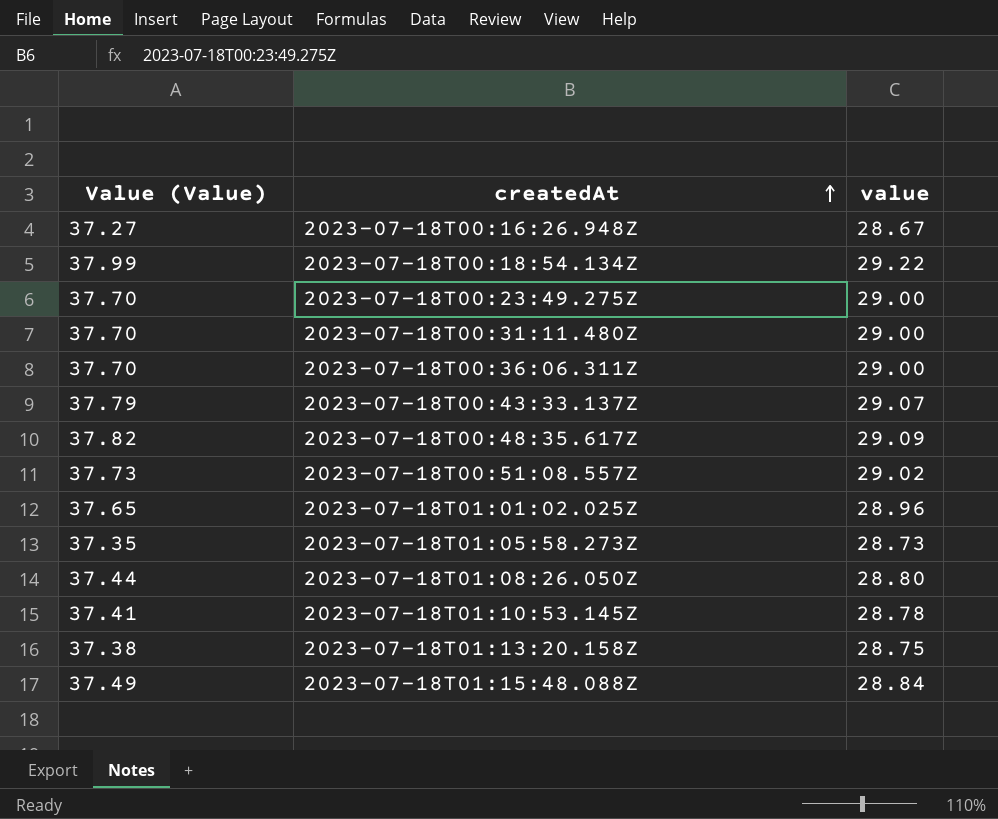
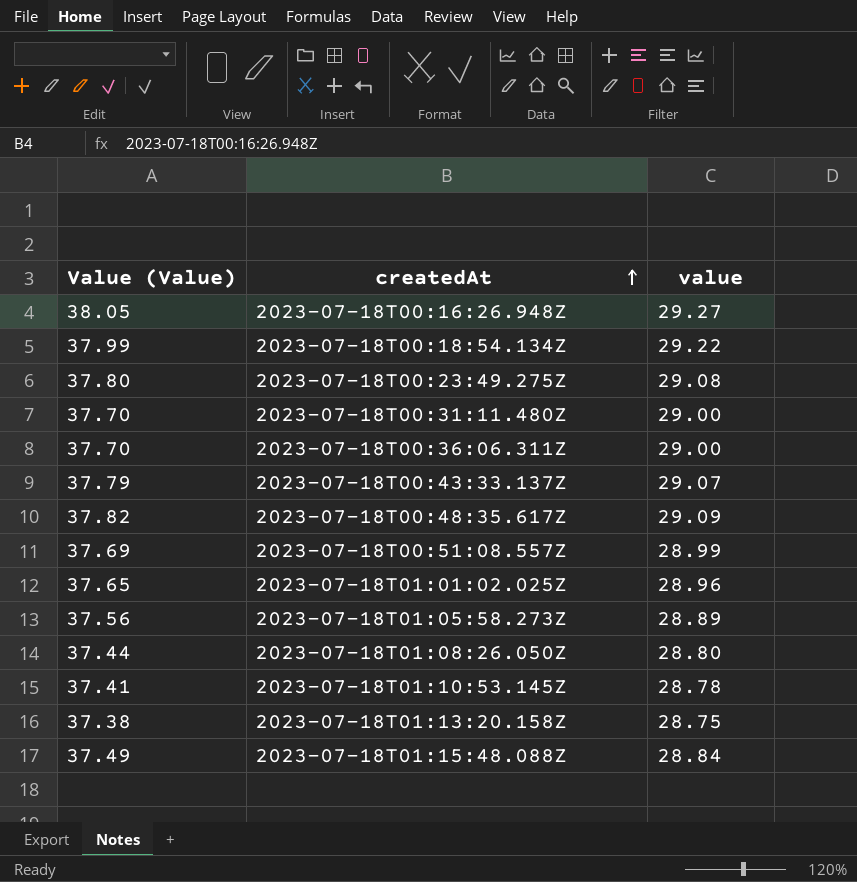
2023-07-18T00:16:26.948Z | Value (Value): 37.27 -> 38.05
2023-07-18T00:16:26.948Z | value: 28.67 -> 29.27
2023-07-18T00:23:49.275Z | Value (Value): 37.70 -> 37.80
2023-07-18T00:23:49.275Z | value: 29.00 -> 29.08
2023-07-18T00:51:08.557Z | Value (Value): 37.73 -> 37.69
2023-07-18T00:51:08.557Z | value: 29.02 -> 28.99
2023-07-18T01:05:58.273Z | Value (Value): 37.35 -> 37.56
2023-07-18T01:05:58.273Z | value: 28.73 -> 28.89

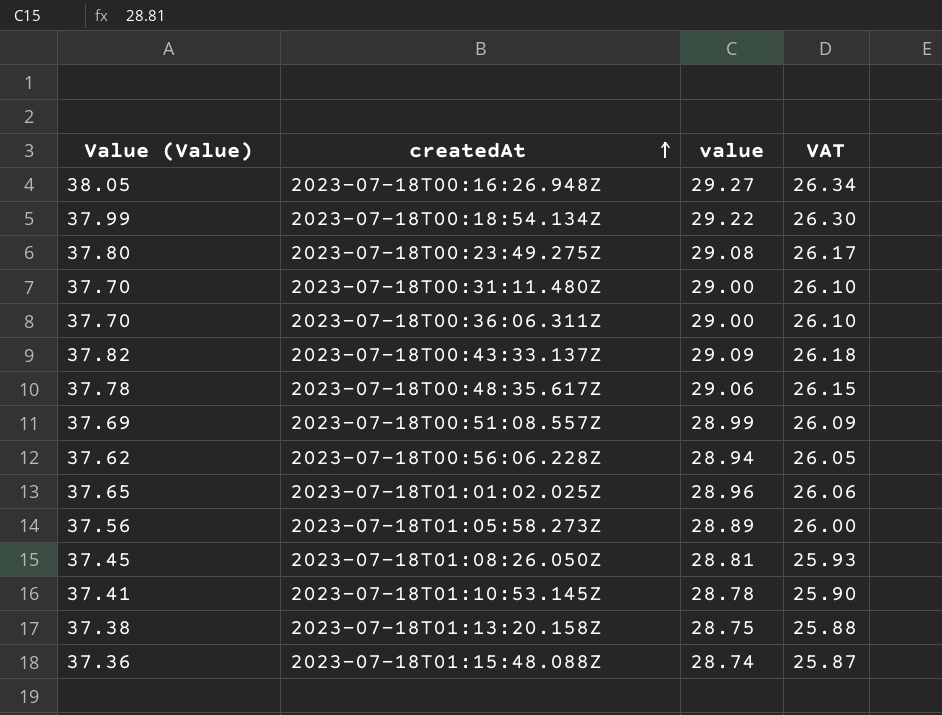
column VAT | formula: none -> [value] * 0.9
2023-07-18T00:43:33.137Z | Value (Value): 37.79 -> 37.82
2023-07-18T00:43:33.137Z | value: 29.07 -> 29.09
2023-07-18T00:48:35.617Z | Value (Value): 37.82 -> 37.78
2023-07-18T00:48:35.617Z | value: 29.09 -> 29.06
row 2023-07-18T00:56:06.228Z: none -> 37.62 | 28.94 | 26.05
2023-07-18T01:08:26.050Z | Value (Value): 37.44 -> 37.45
2023-07-18T01:08:26.050Z | value: 28.80 -> 28.81
2023-07-18T01:15:48.088Z | Value (Value): 37.49 -> 37.36
2023-07-18T01:15:48.088Z | value: 28.84 -> 28.74

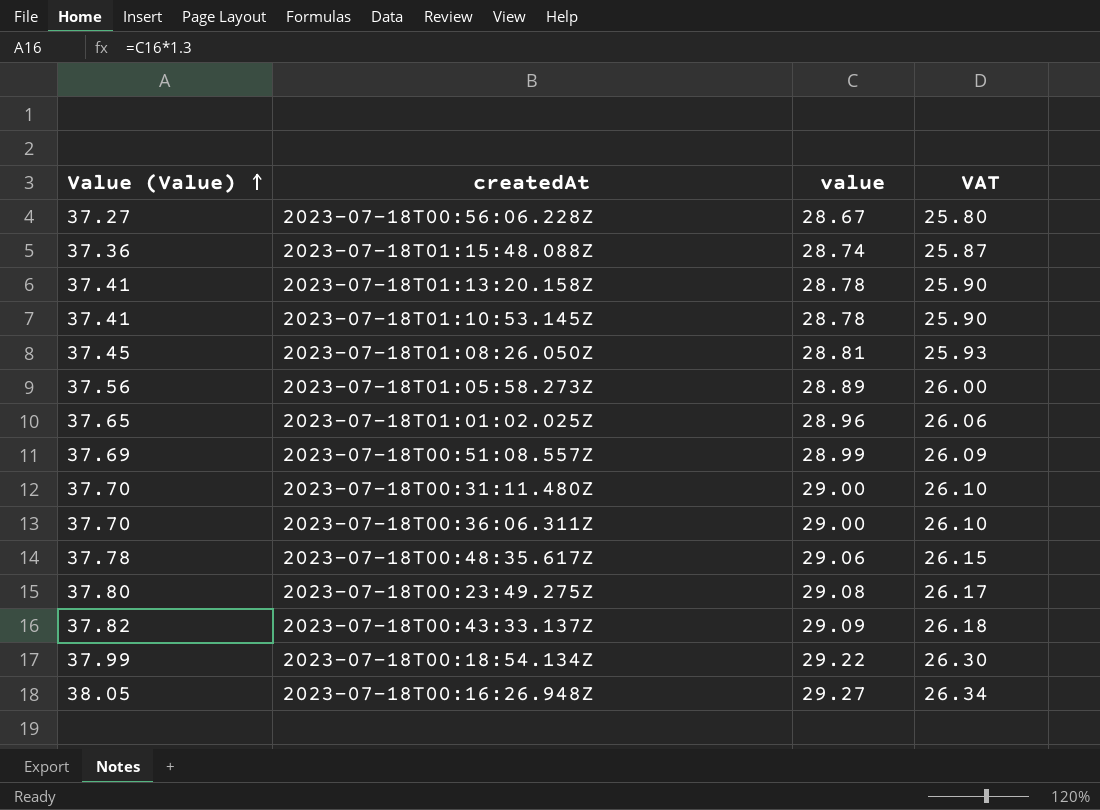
row order: createdAt ascending -> Value (Value) ascending
2023-07-18T00:56:06.228Z | Value (Value): 37.62 -> 37.27
2023-07-18T00:56:06.228Z | value: 28.94 -> 28.67
2023-07-18T00:56:06.228Z | VAT: 26.05 -> 25.80
2023-07-18T01:13:20.158Z | Value (Value): 37.38 -> 37.41
2023-07-18T01:13:20.158Z | value: 28.75 -> 28.78
2023-07-18T01:13:20.158Z | VAT: 25.88 -> 25.90

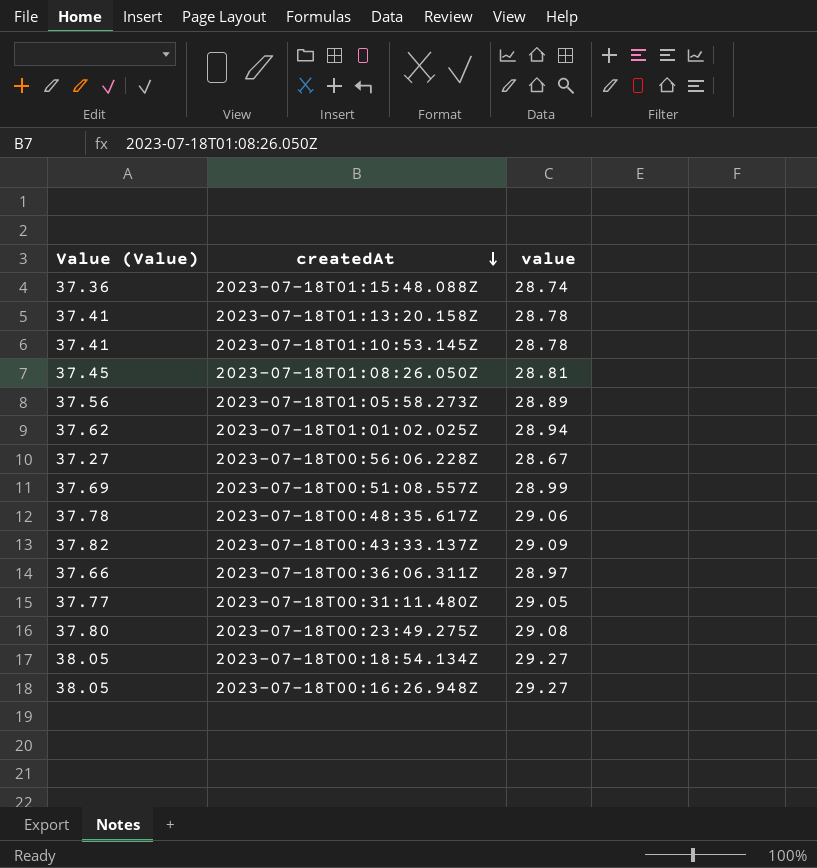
row order: Value (Value) ascending -> createdAt descending
column VAT | formula: [value] * 0.9 -> none
2023-07-18T01:01:02.025Z | Value (Value): 37.65 -> 37.62
2023-07-18T01:01:02.025Z | value: 28.96 -> 28.94
2023-07-18T00:36:06.311Z | Value (Value): 37.70 -> 37.66
2023-07-18T00:36:06.311Z | value: 29.00 -> 28.97
2023-07-18T00:31:11.480Z | Value (Value): 37.70 -> 37.77
2023-07-18T00:31:11.480Z | value: 29.00 -> 29.05
2023-07-18T00:18:54.134Z | Value (Value): 37.99 -> 38.05
2023-07-18T00:18:54.134Z | value: 29.22 -> 29.27

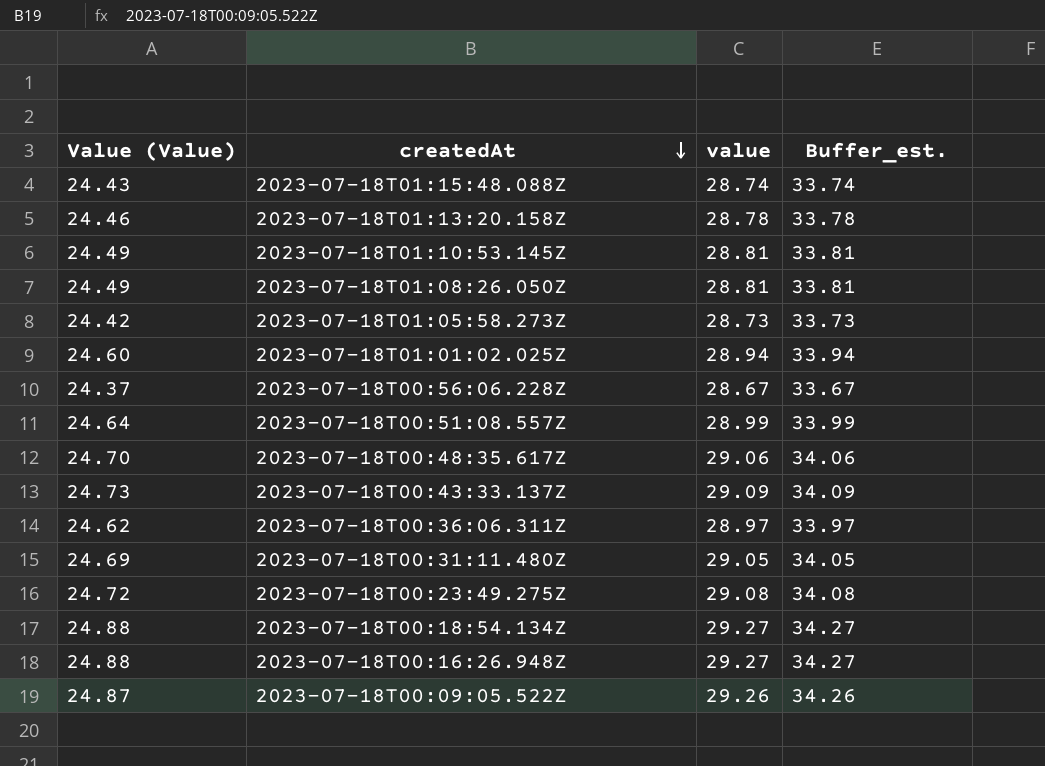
column Value (Value) | formula: [value] * 1.3 -> [value] * 0.85
column Buffer_est. | formula: none -> [value] + 5
2023-07-18T01:10:53.145Z | value: 28.78 -> 28.81
2023-07-18T01:05:58.273Z | value: 28.89 -> 28.73
row 2023-07-18T00:09:05.522Z: none -> 24.87 | 29.26 | 34.26

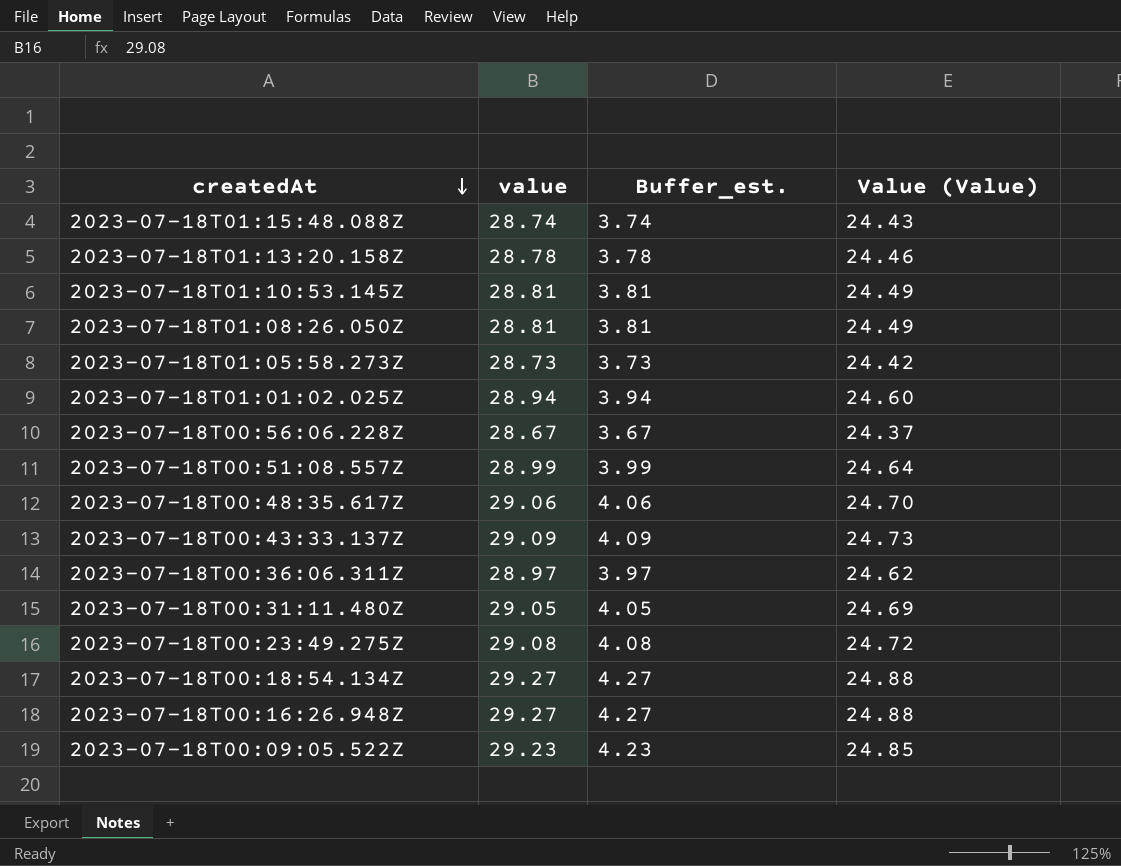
column Buffer_est. | formula: [value] + 5 -> [value] - 25
column Value (Value) | position: 1 -> 4
2023-07-18T00:09:05.522Z | value: 29.26 -> 29.23
2023-07-18T00:09:05.522Z | Value (Value): 24.87 -> 24.85

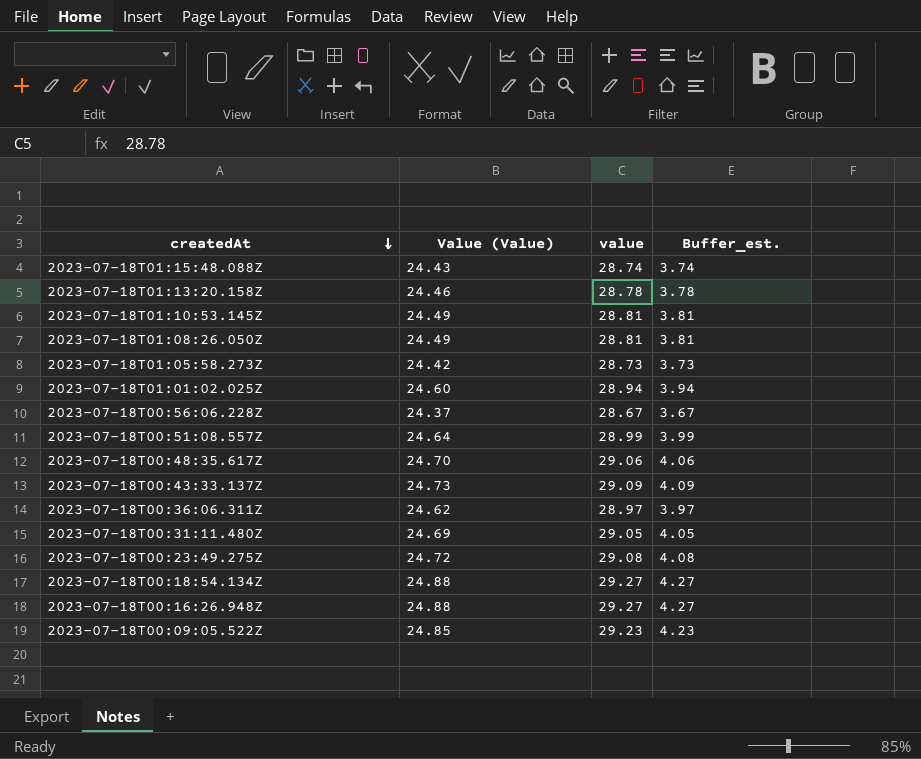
column Value (Value) | position: 4 -> 2

